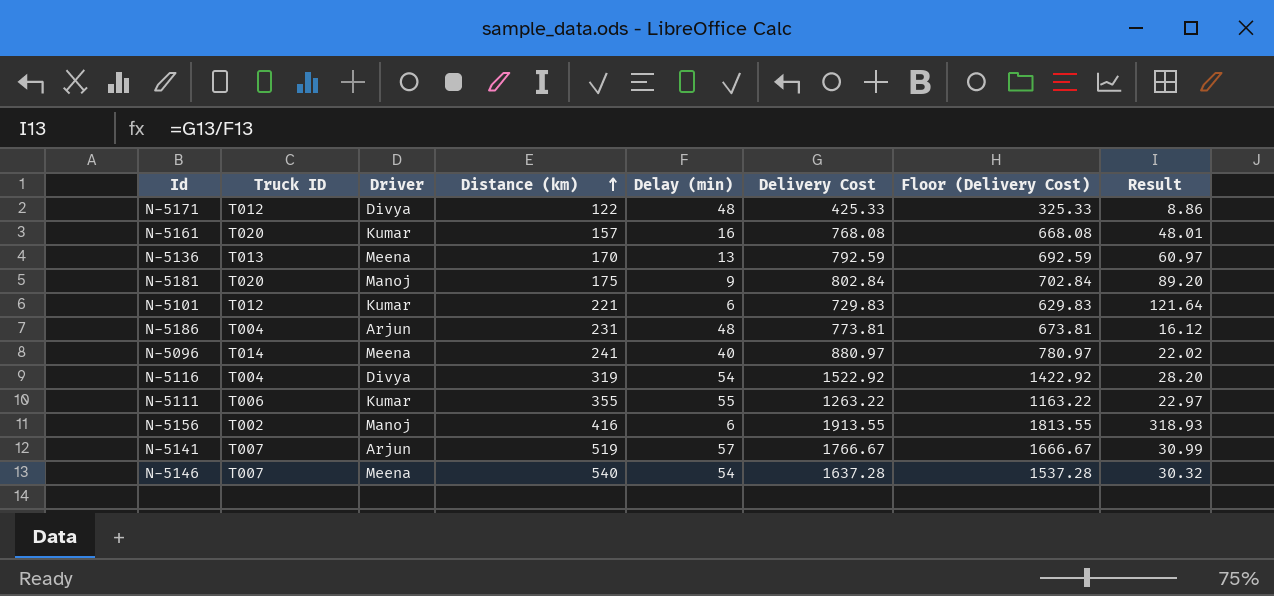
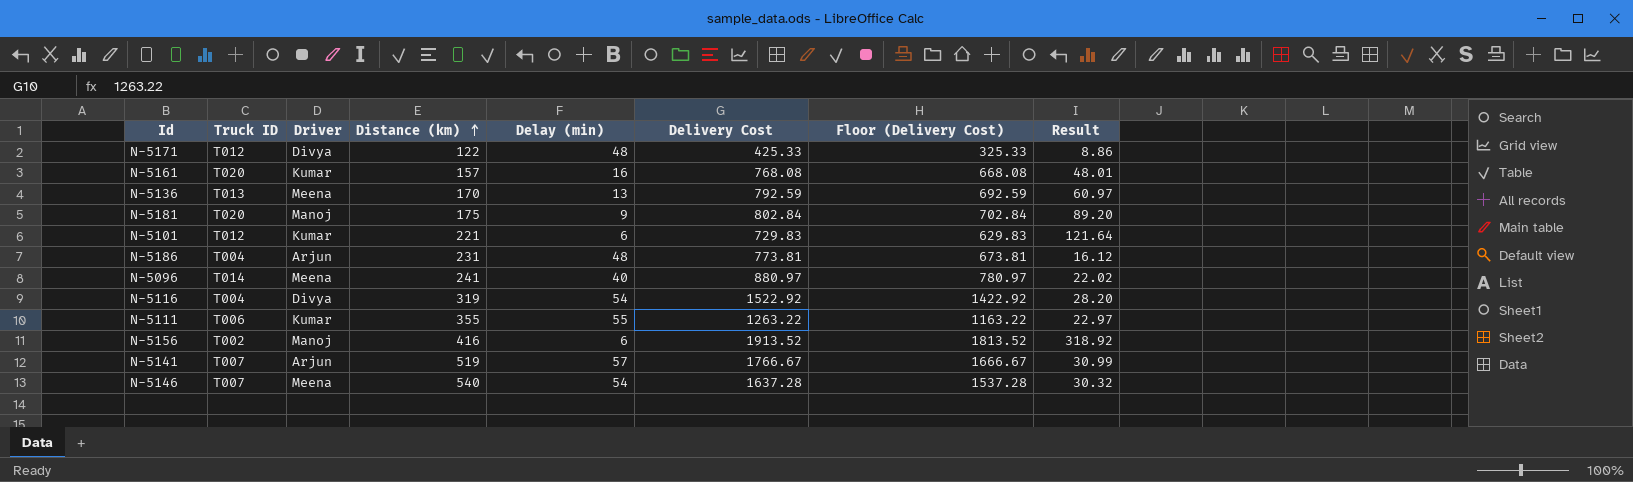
N-5156 | Delivery Cost: 1913.55 -> 1913.52
N-5156 | Floor (Delivery Cost): 1813.55 -> 1813.52
N-5156 | Result: 318.93 -> 318.92

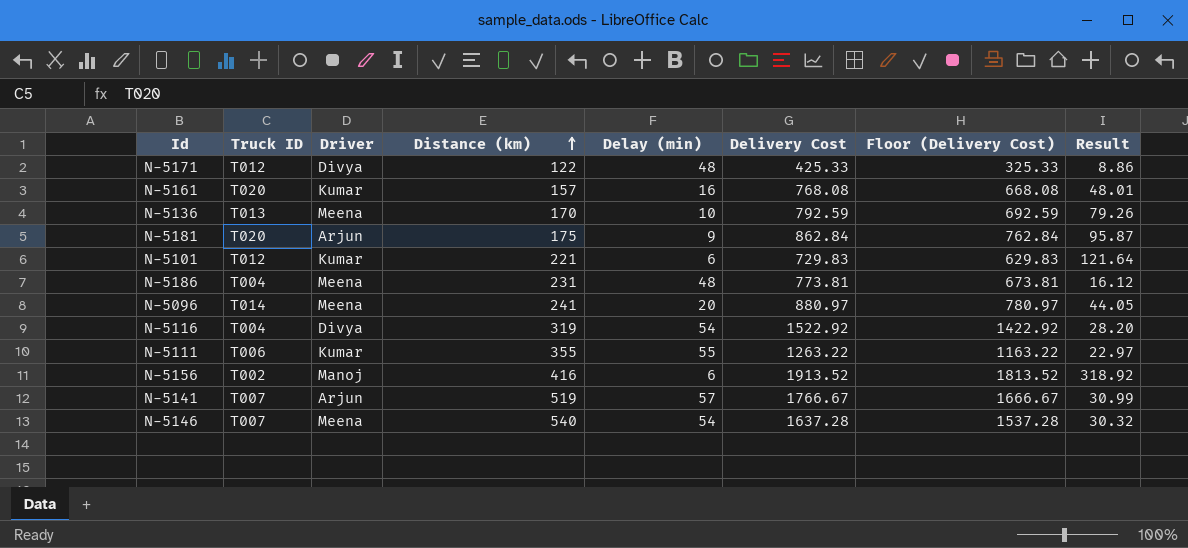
N-5136 | Delay (min): 13 -> 10
N-5136 | Result: 60.97 -> 79.26
N-5181 | Driver: Manoj -> Arjun
N-5181 | Delivery Cost: 802.84 -> 862.84
N-5181 | Floor (Delivery Cost): 702.84 -> 762.84
N-5181 | Result: 89.20 -> 95.87
N-5186 | Driver: Arjun -> Meena
N-5096 | Delay (min): 40 -> 20
N-5096 | Result: 22.02 -> 44.05

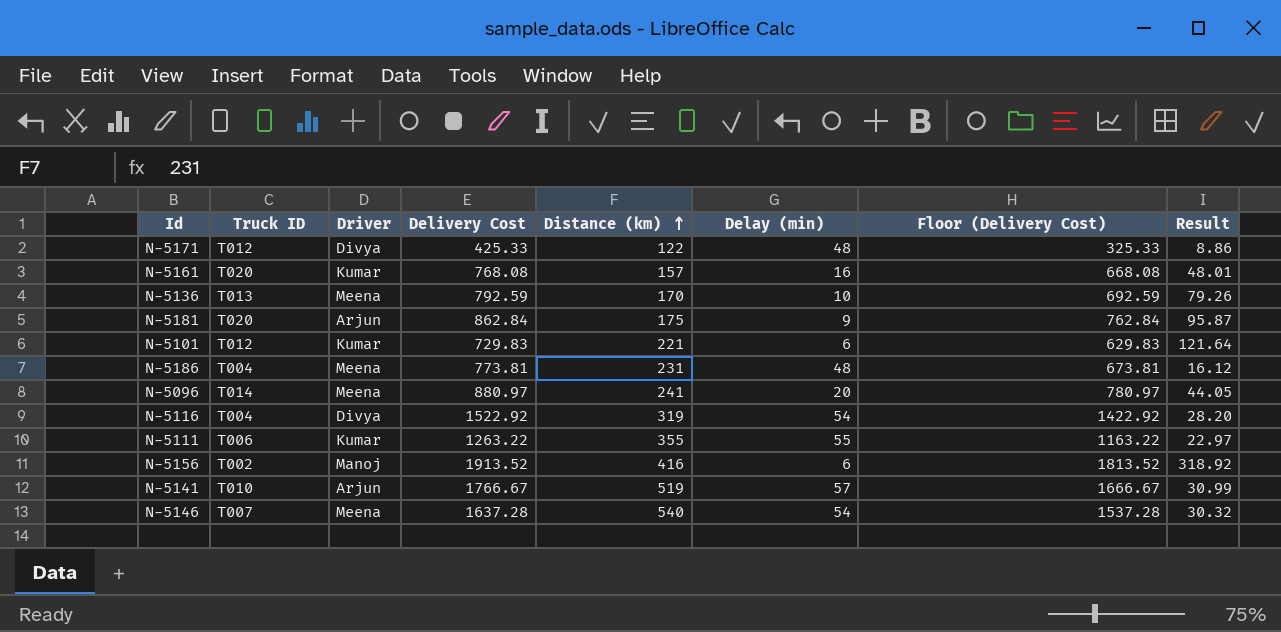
column Delivery Cost | position: 6 -> 4
N-5141 | Truck ID: T007 -> T010

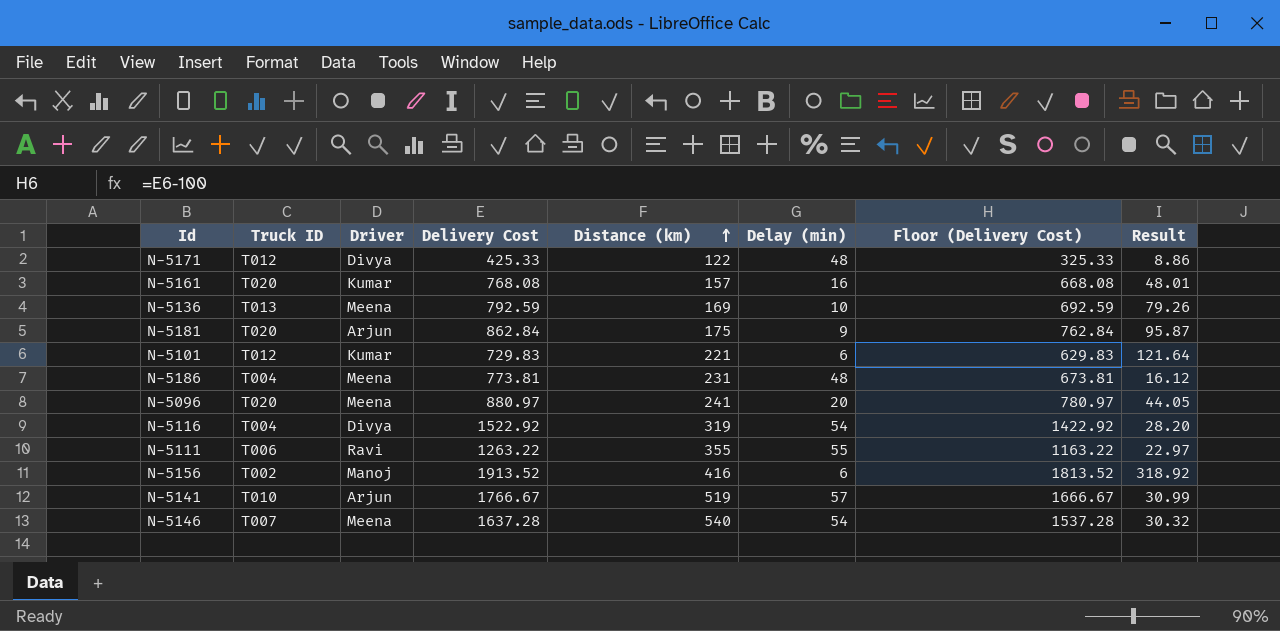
N-5136 | Distance (km): 170 -> 169
N-5096 | Truck ID: T014 -> T020
N-5111 | Driver: Kumar -> Ravi

